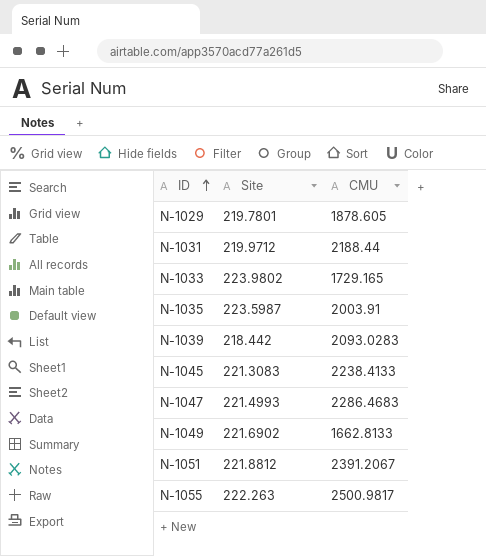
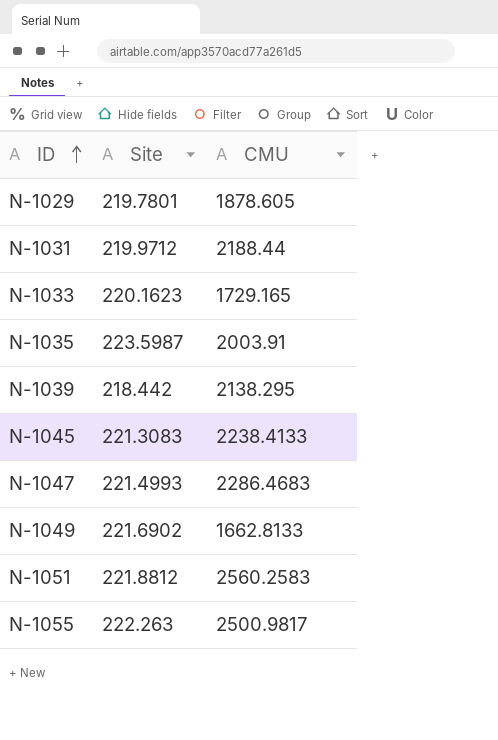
N-1033 | Site: 223.9802 -> 220.1623
N-1039 | CMU: 2093.0283 -> 2138.295
N-1051 | CMU: 2391.2067 -> 2560.2583

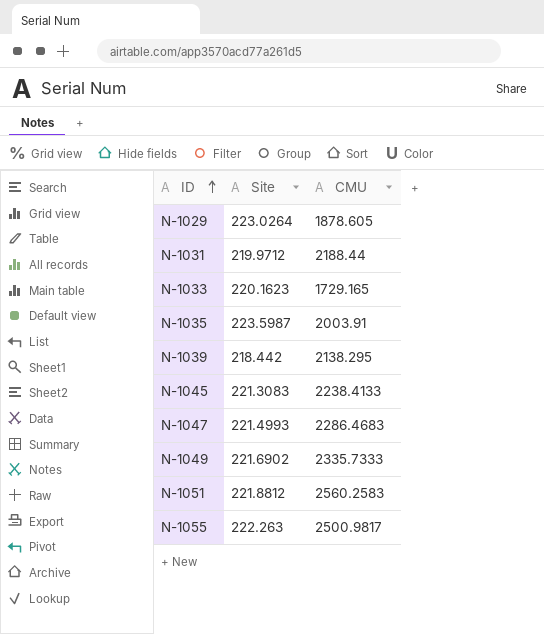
N-1029 | Site: 219.7801 -> 223.0264
N-1049 | CMU: 1662.8133 -> 2335.7333

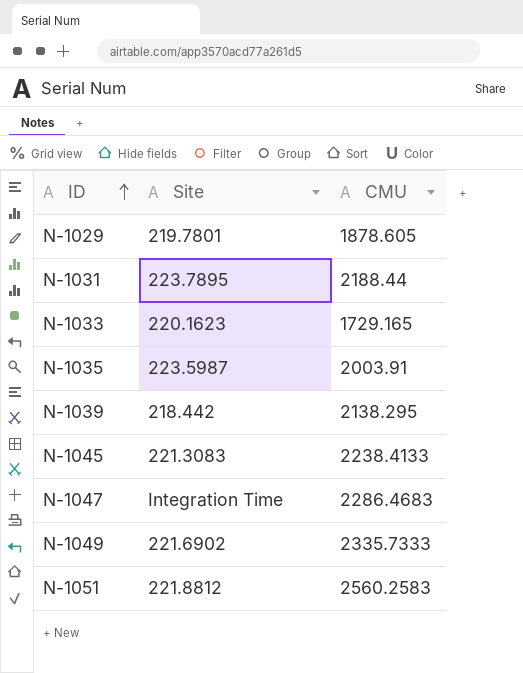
row N-1055: 222.263 | 2500.9817 -> none
N-1029 | Site: 223.0264 -> 219.7801
N-1031 | Site: 219.9712 -> 223.7895
N-1047 | Site: 221.4993 -> Integration Time

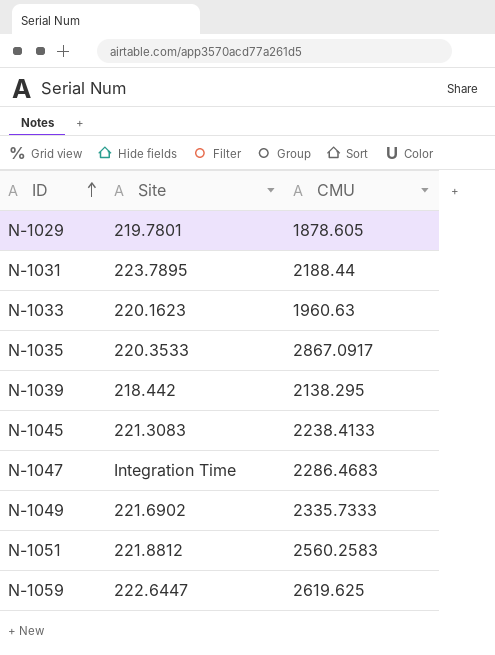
N-1033 | CMU: 1729.165 -> 1960.63
N-1035 | Site: 223.5987 -> 220.3533
N-1035 | CMU: 2003.91 -> 2867.0917
row N-1059: none -> 222.6447 | 2619.625

